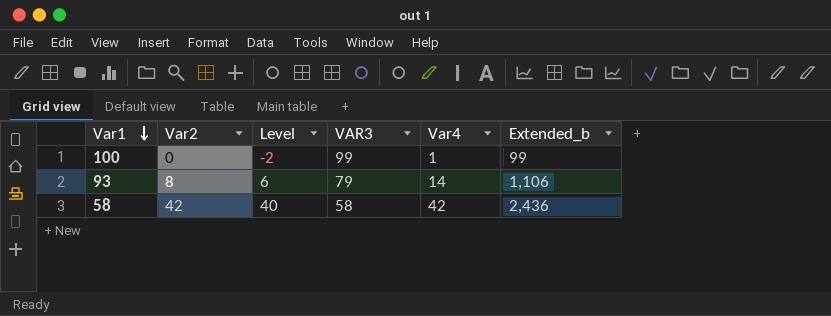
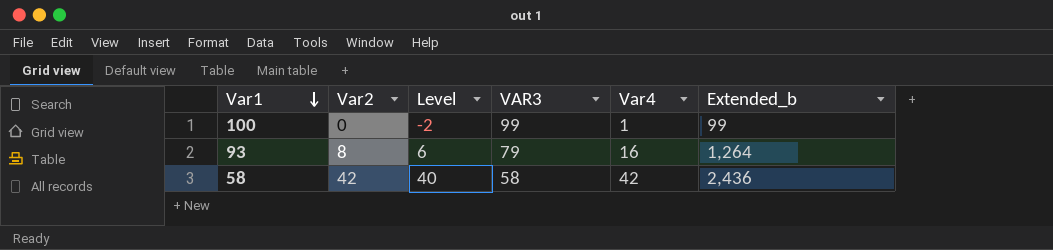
93 | Var4: 14 -> 16
93 | Extended_b: 1,106 -> 1,264

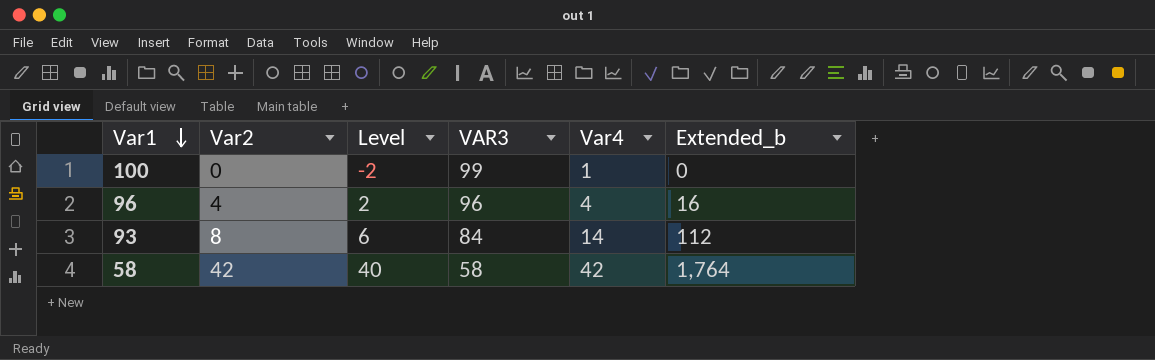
column Extended_b | formula: [VAR3] * [Var4] -> [Var2] * [Var4]
row 96: none -> 4 | 2 | 96 | 4 | 16
93 | VAR3: 79 -> 84
93 | Var4: 16 -> 14

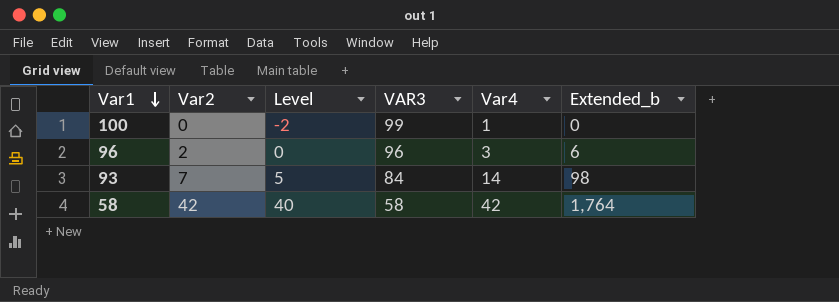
96 | Var2: 4 -> 2
96 | Level: 2 -> 0
96 | Var4: 4 -> 3
96 | Extended_b: 16 -> 6
93 | Var2: 8 -> 7
93 | Level: 6 -> 5
93 | Extended_b: 112 -> 98

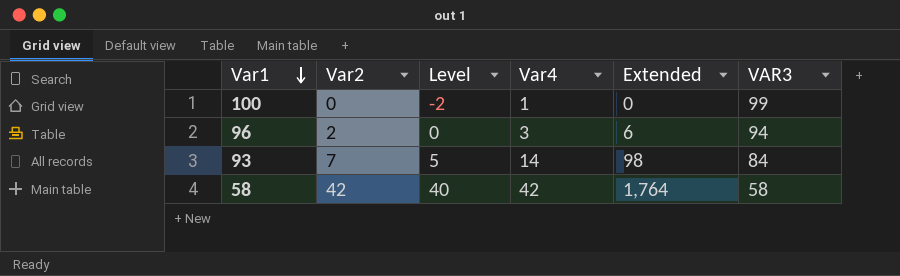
column name: Extended_b -> Extended
column VAR3 | position: 4 -> 6
96 | VAR3: 96 -> 94

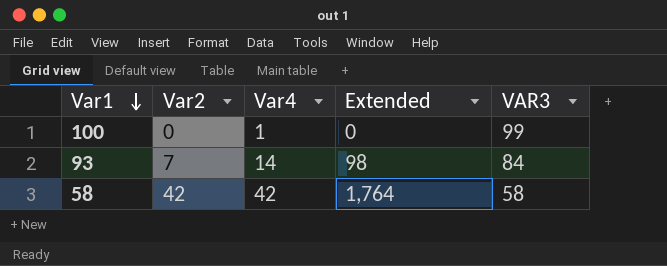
column Level | formula: [Var2] - 2 -> none
row 96: 2 | 0 | 3 | 6 | 94 -> none

